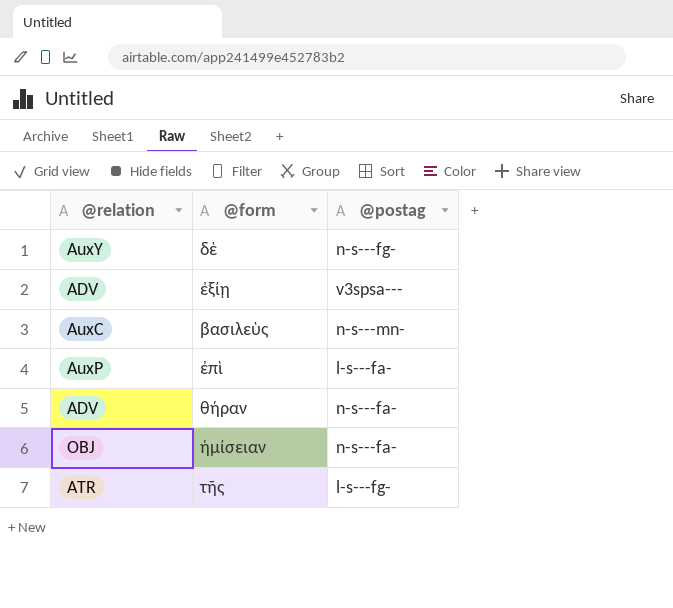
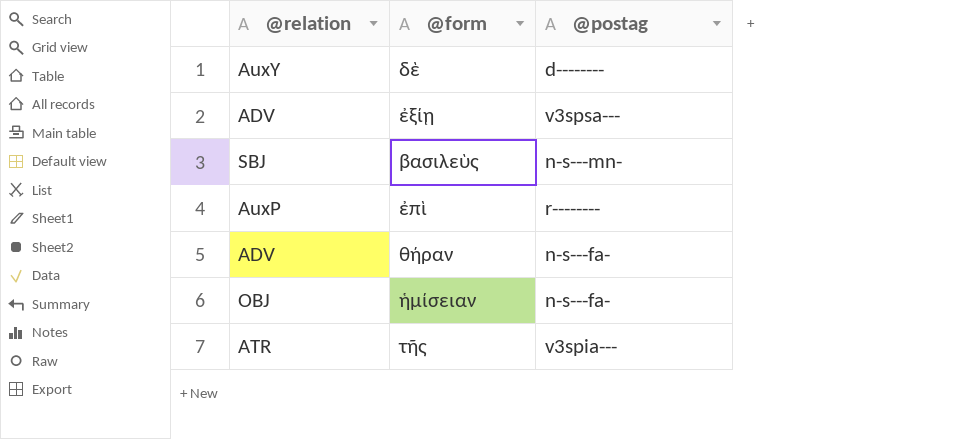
δὲ | @postag: n-s---fg- -> d--------
βασιλεὺς | @relation: AuxC -> SBJ
ἐπὶ | @postag: l-s---fa- -> r--------
τῆς | @postag: l-s---fg- -> v3spia---

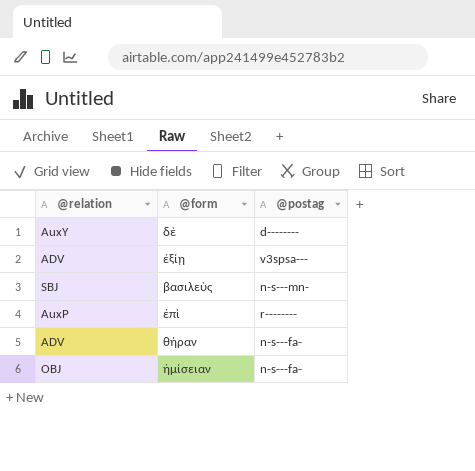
row τῆς: ATR | v3spia--- -> none

